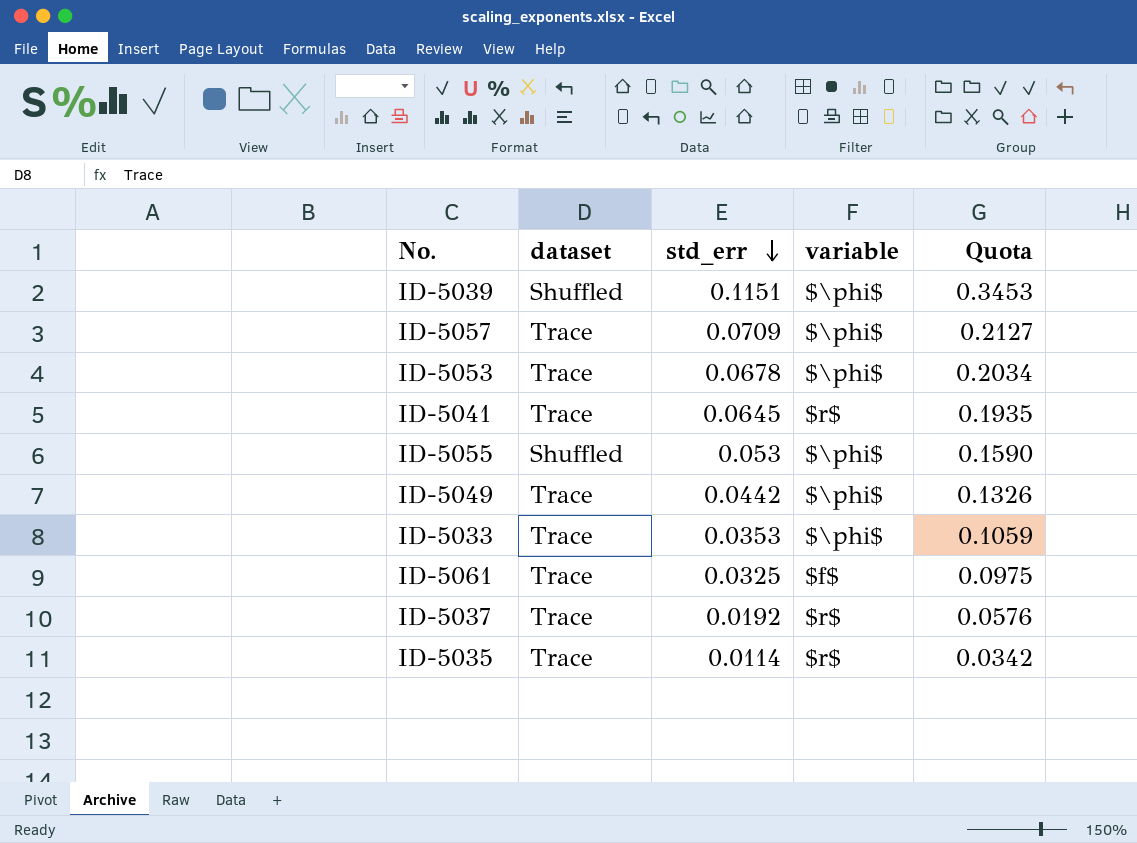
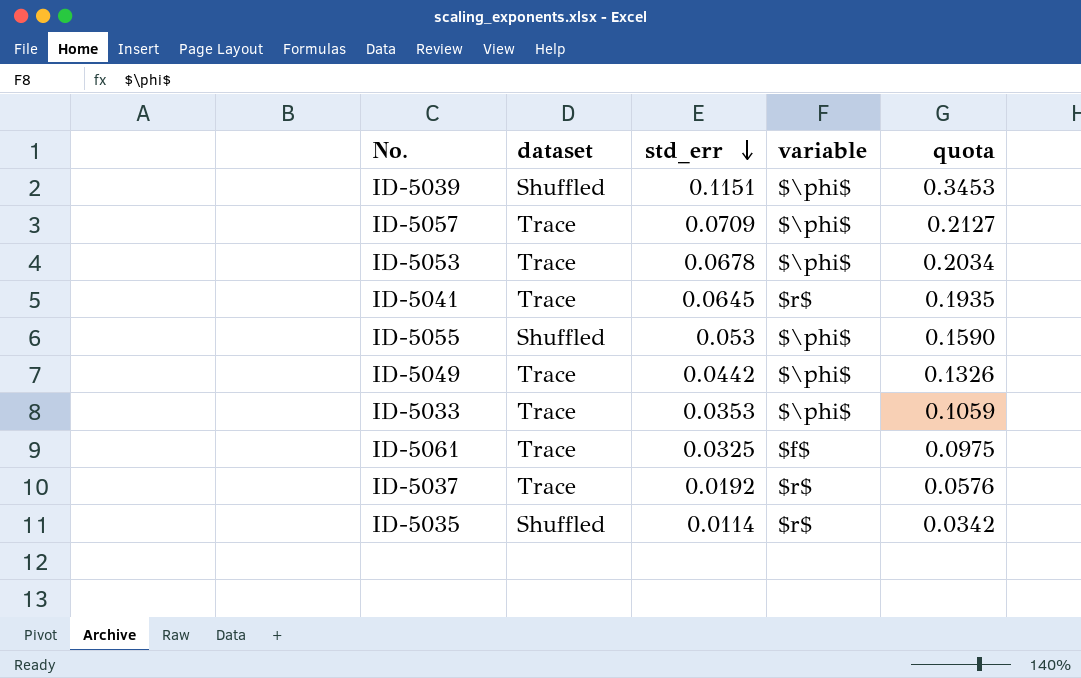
column name: Quota -> quota
ID-5035 | dataset: Trace -> Shuffled

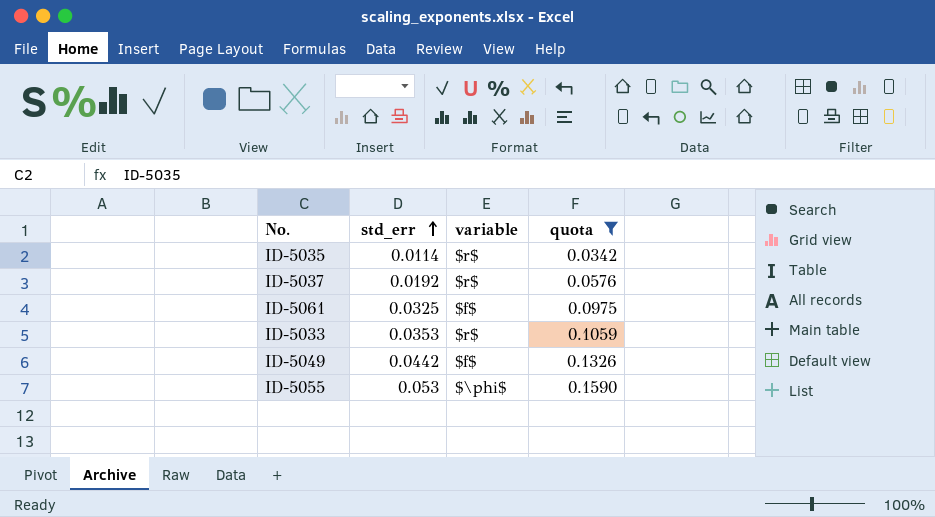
filter: none -> quota <= 0.1590
row order: std_err descending -> std_err ascending
column dataset | position: 2 -> none
ID-5033 | variable: $\phi$ -> $r$
ID-5049 | variable: $\phi$ -> $f$

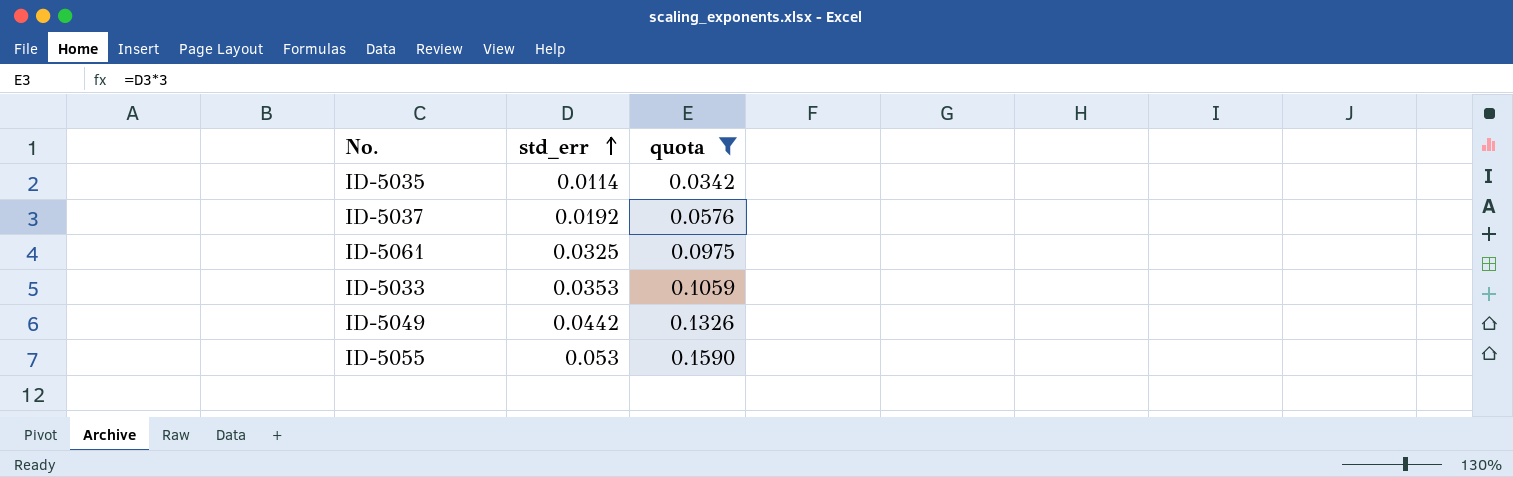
column variable | position: 3 -> none

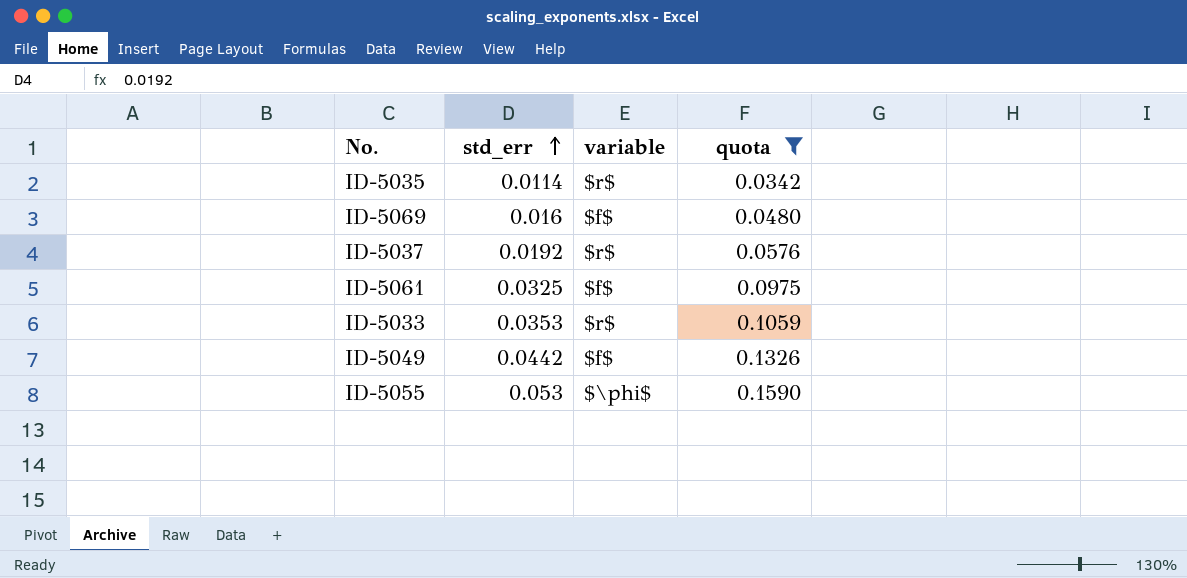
column variable | position: none -> 3
row ID-5069: none -> 0.016 | $f$ | 0.0480

